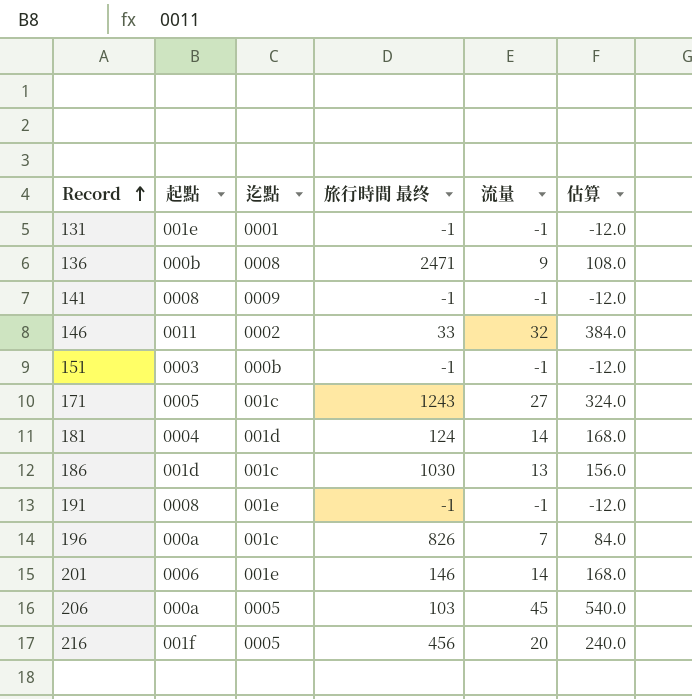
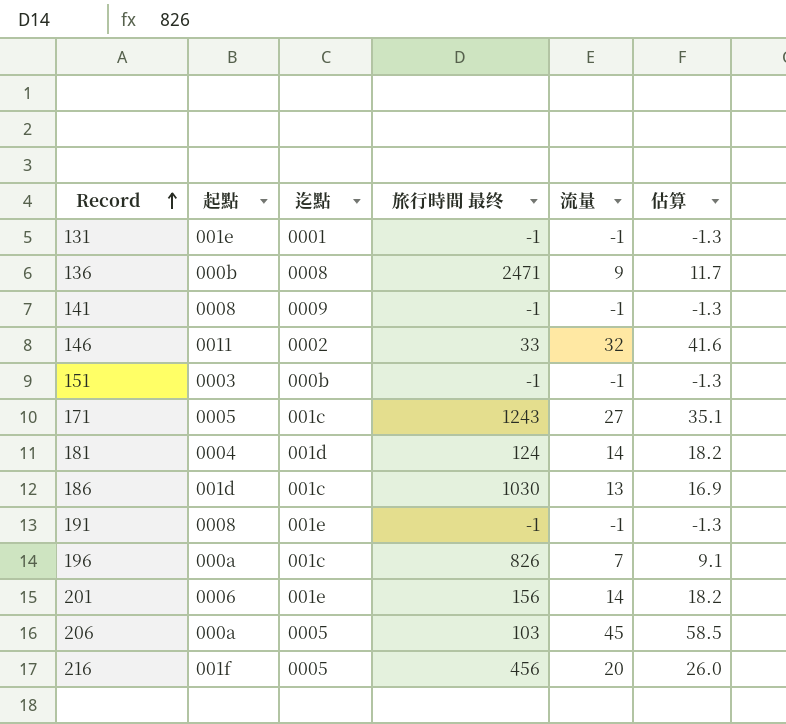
column 估算 | formula: [流量] * 12 -> [流量] * 1.3
201 | 旅行時間 最终: 146 -> 156

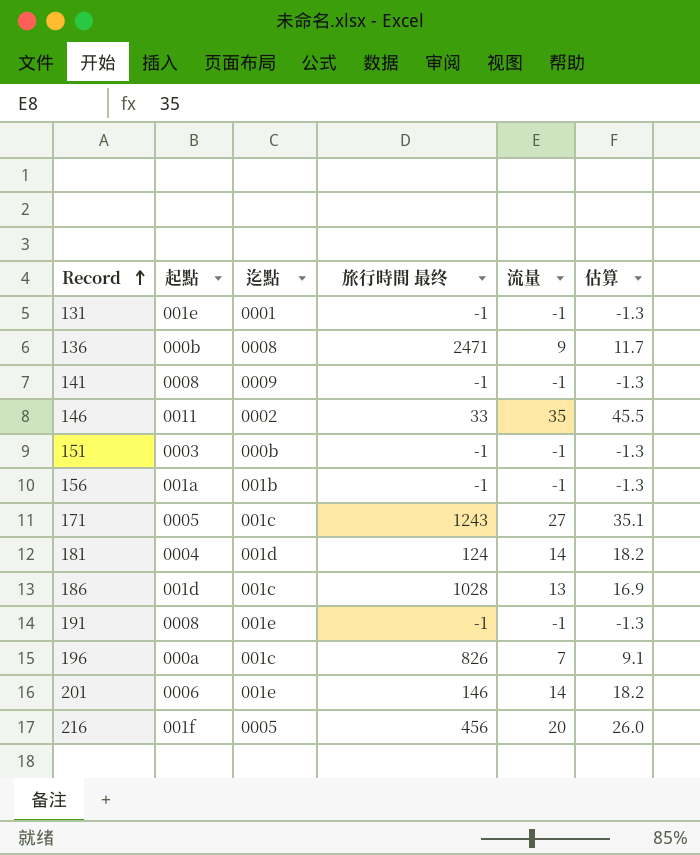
row 206: 000a | 0005 | 103 | 45 | 58.5 -> none
146 | 流量: 32 -> 35
146 | 估算: 41.6 -> 45.5
row 156: none -> 001a | 001b | -1 | -1 | -1.3
186 | 旅行時間 最终: 1030 -> 1028
201 | 旅行時間 最终: 156 -> 146

